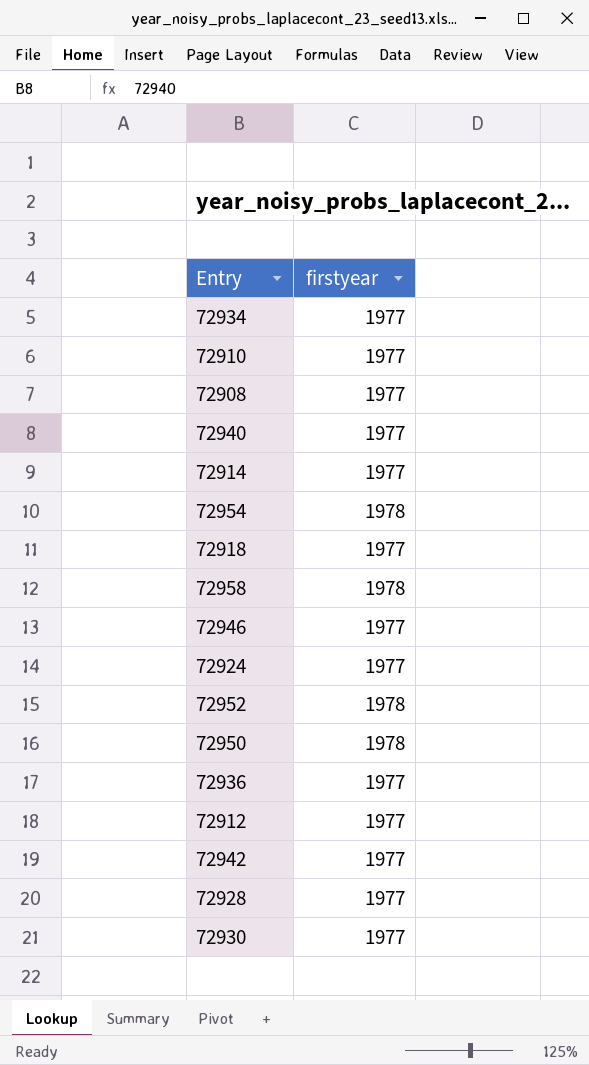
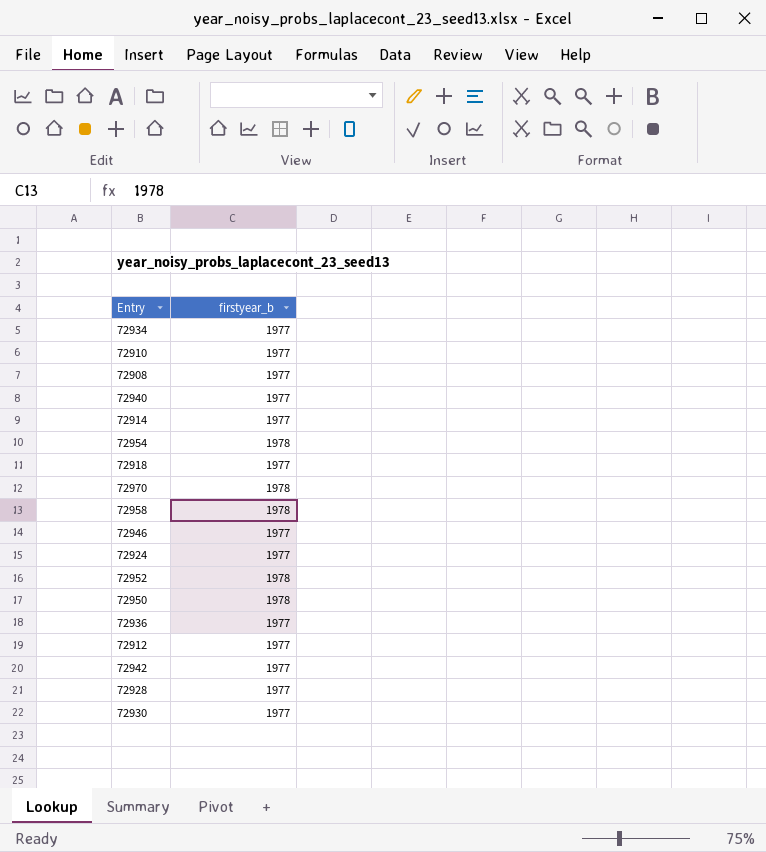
column name: firstyear -> firstyear_b
row 72970: none -> 1978

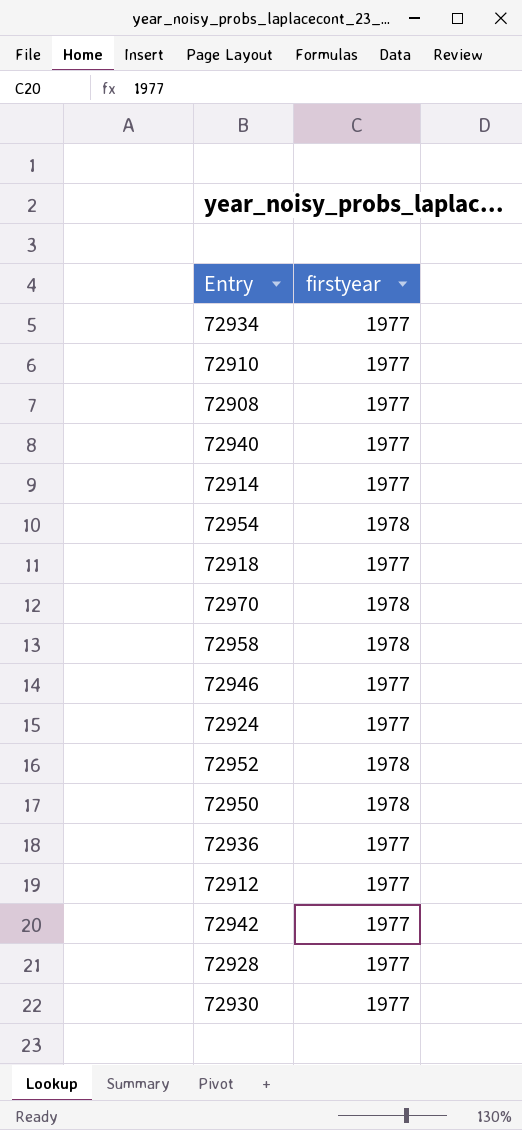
column name: firstyear_b -> firstyear

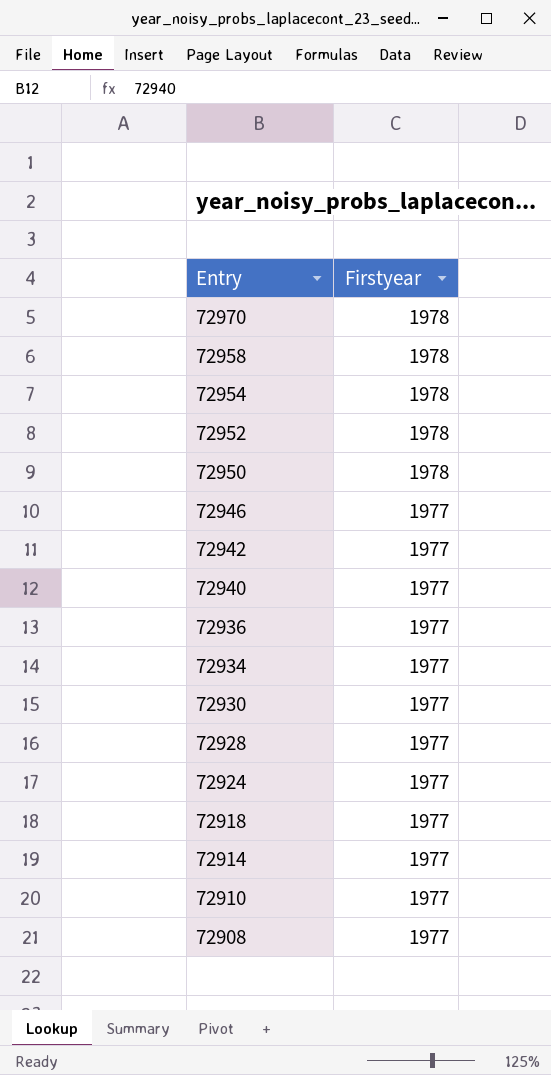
row order: none -> Entry descending
column name: firstyear -> Firstyear
row 72912: 1977 -> none

